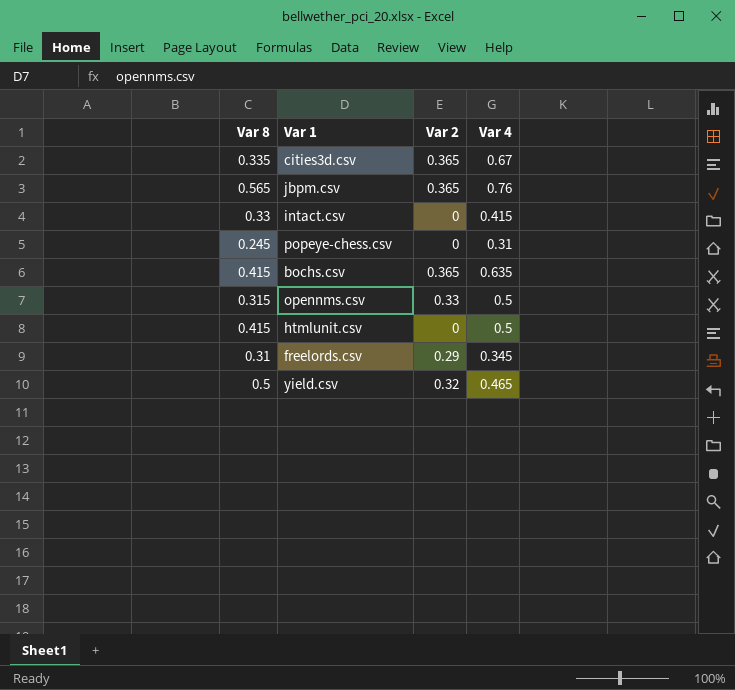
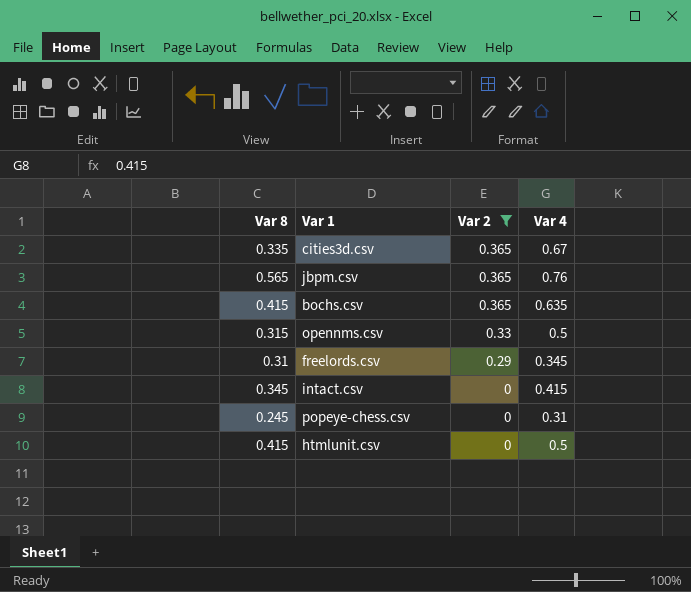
filter: none -> Var 2 != 0.32
row order: none -> Var 2 descending
intact.csv | Var 8: 0.33 -> 0.345

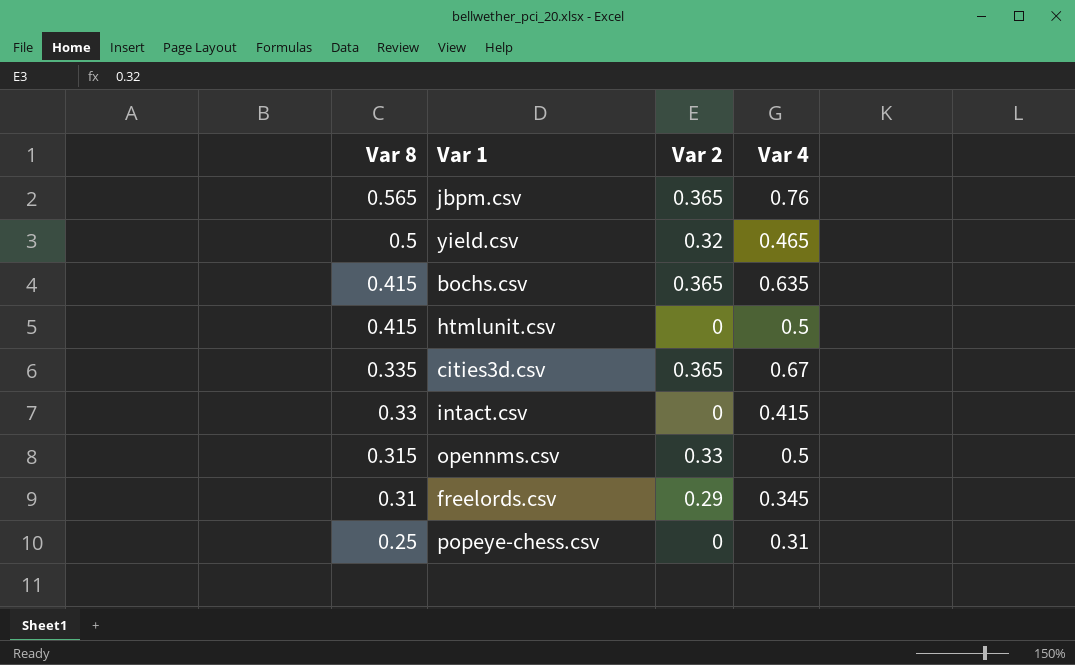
filter: Var 2 != 0.32 -> none
row order: Var 2 descending -> Var 8 descending
intact.csv | Var 8: 0.345 -> 0.33
popeye-chess.csv | Var 8: 0.245 -> 0.25

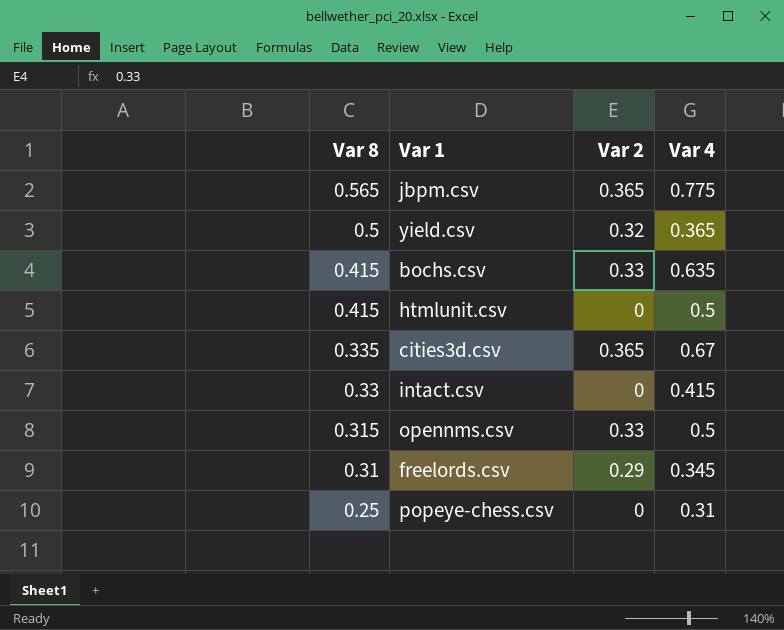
jbpm.csv | Var 4: 0.76 -> 0.775
yield.csv | Var 4: 0.465 -> 0.365
bochs.csv | Var 2: 0.365 -> 0.33

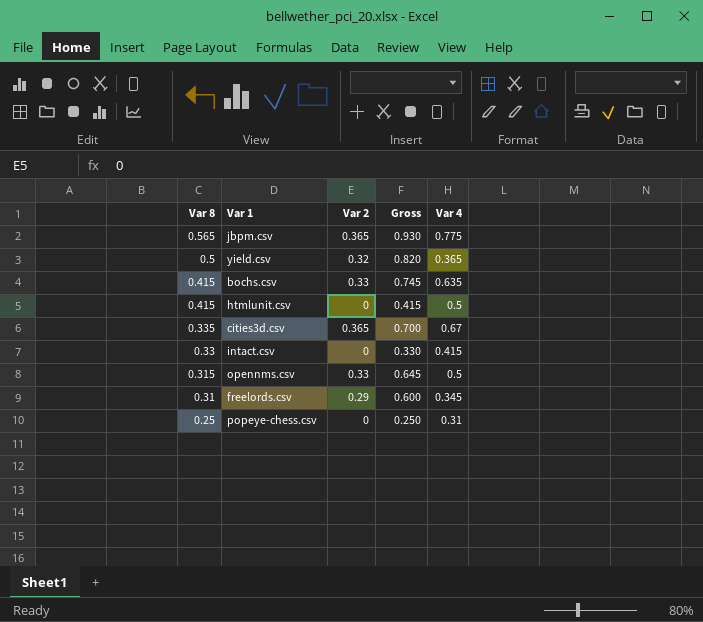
column Gross | formula: none -> [Var 8] + [Var 2]

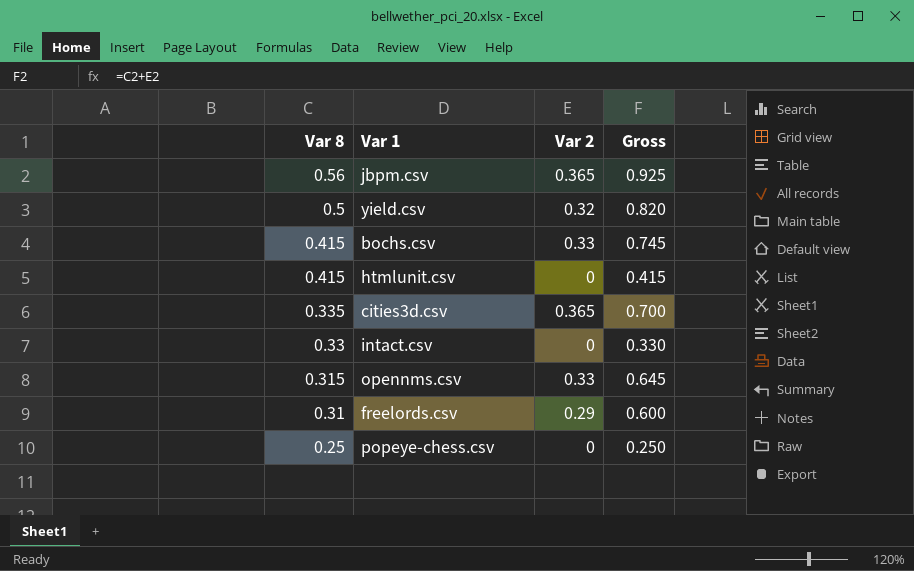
column Var 4 | position: 5 -> none
jbpm.csv | Var 8: 0.565 -> 0.56
jbpm.csv | Gross: 0.930 -> 0.925

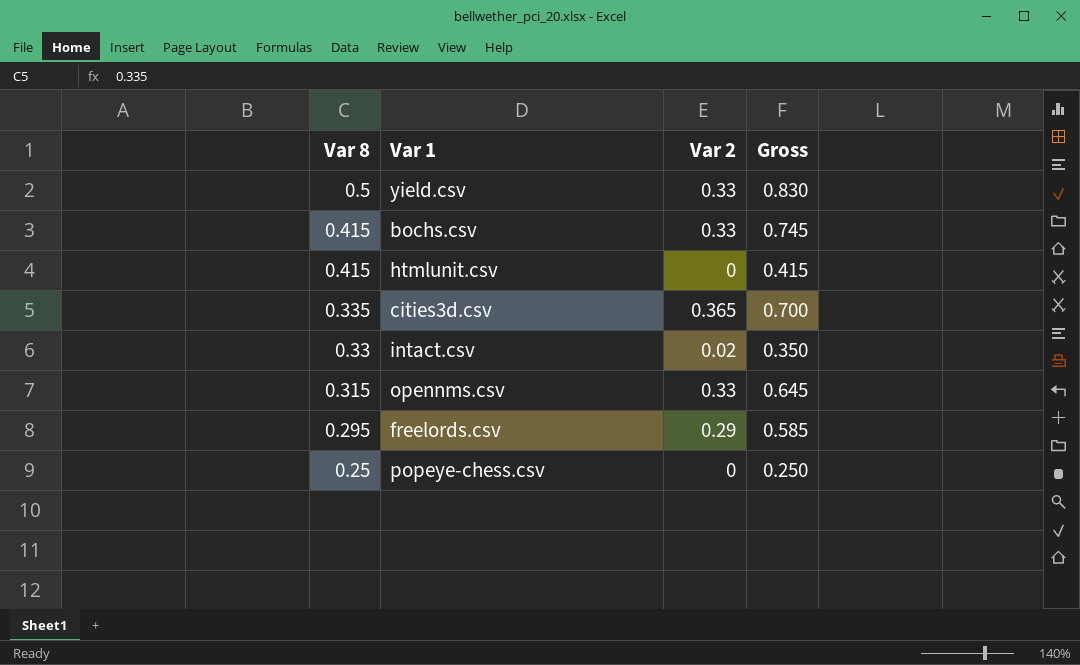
row jbpm.csv: 0.56 | 0.365 | 0.925 -> none
yield.csv | Var 2: 0.32 -> 0.33
yield.csv | Gross: 0.820 -> 0.830
intact.csv | Var 2: 0 -> 0.02
intact.csv | Gross: 0.330 -> 0.350
freelords.csv | Var 8: 0.31 -> 0.295
freelords.csv | Gross: 0.600 -> 0.585

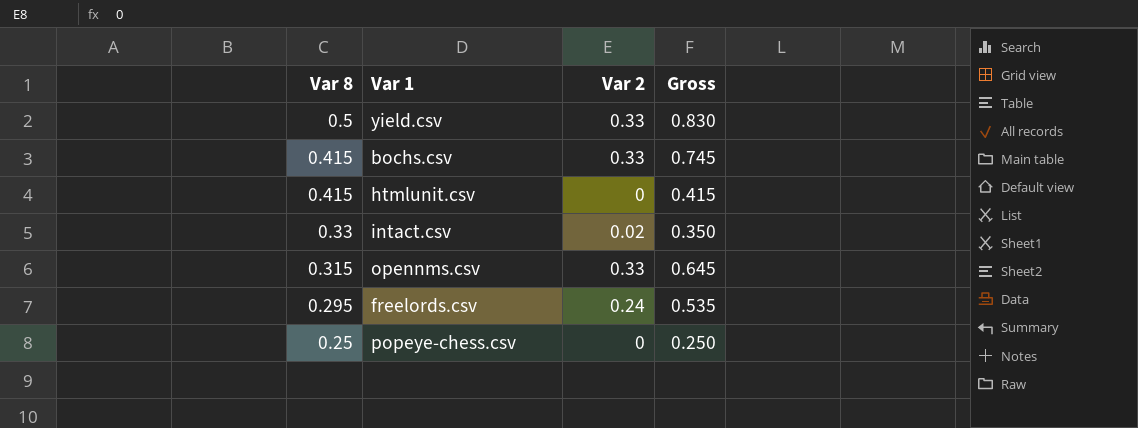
row cities3d.csv: 0.335 | 0.365 | 0.700 -> none
freelords.csv | Var 2: 0.29 -> 0.24
freelords.csv | Gross: 0.585 -> 0.535

